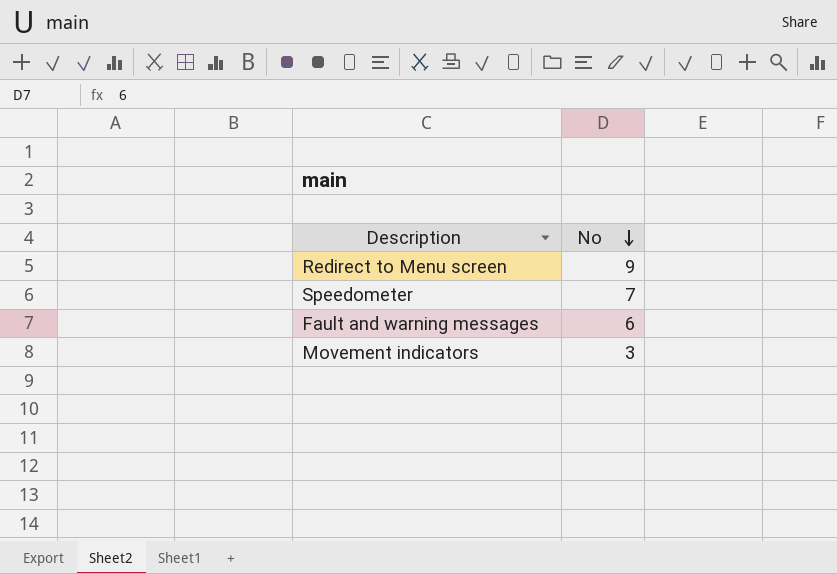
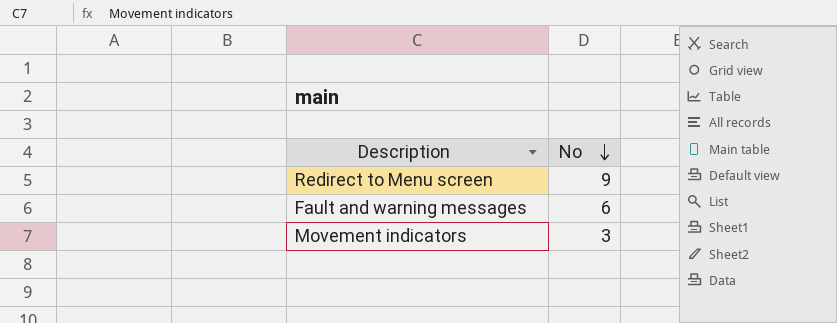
row Speedometer: 7 -> none

